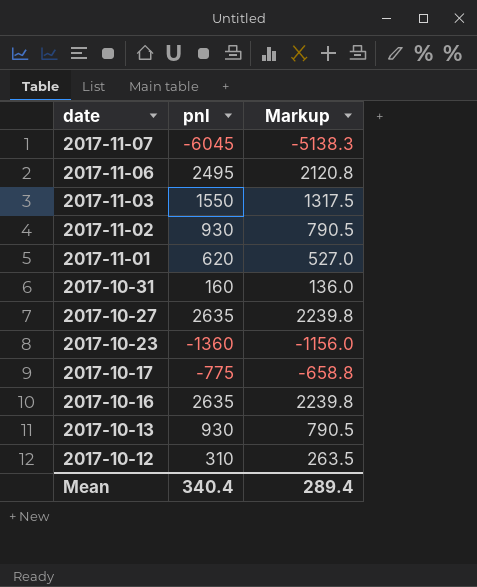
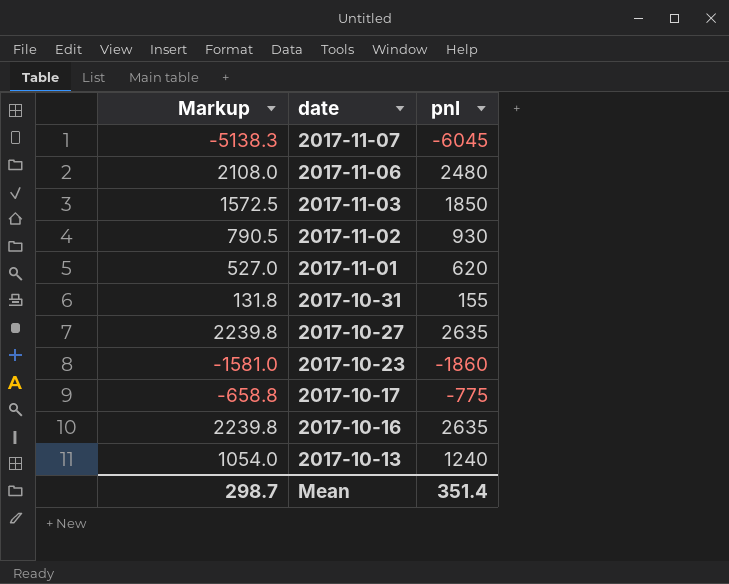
column Markup | position: 3 -> 1
row 2017-10-12: 310 | 263.5 -> none
2017-11-06 | Markup: 2120.8 -> 2108.0
2017-11-06 | pnl: 2495 -> 2480
2017-11-03 | Markup: 1317.5 -> 1572.5
2017-11-03 | pnl: 1550 -> 1850
2017-10-31 | Markup: 136.0 -> 131.8
2017-10-31 | pnl: 160 -> 155
2017-10-23 | Markup: -1156.0 -> -1581.0
2017-10-23 | pnl: -1360 -> -1860
2017-10-13 | Markup: 790.5 -> 1054.0
2017-10-13 | pnl: 930 -> 1240
Mean | Markup: 289.4 -> 298.7
Mean | pnl: 340.4 -> 351.4

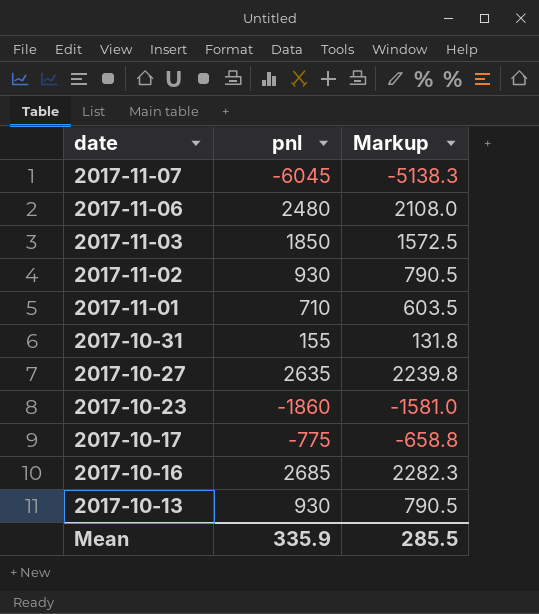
column Markup | position: 1 -> 3
2017-11-01 | pnl: 620 -> 710
2017-11-01 | Markup: 527.0 -> 603.5
2017-10-16 | pnl: 2635 -> 2685
2017-10-16 | Markup: 2239.8 -> 2282.3
2017-10-13 | pnl: 1240 -> 930
2017-10-13 | Markup: 1054.0 -> 790.5
Mean | pnl: 351.4 -> 335.9
Mean | Markup: 298.7 -> 285.5

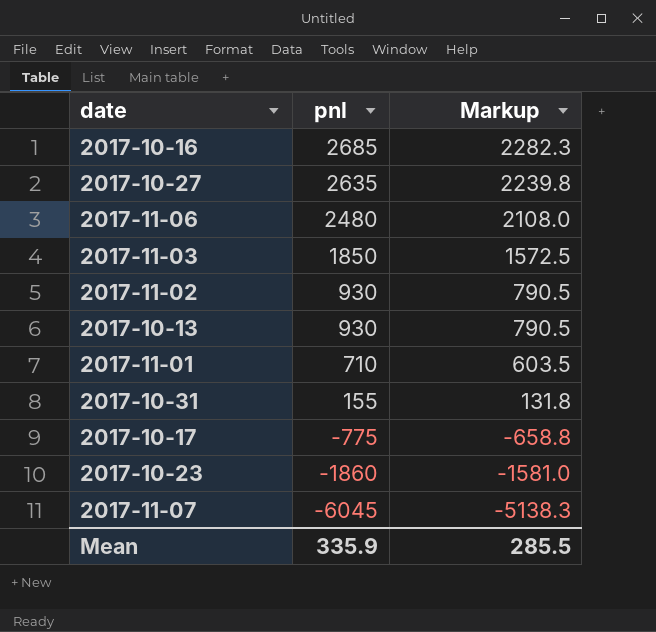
row order: date descending -> pnl descending

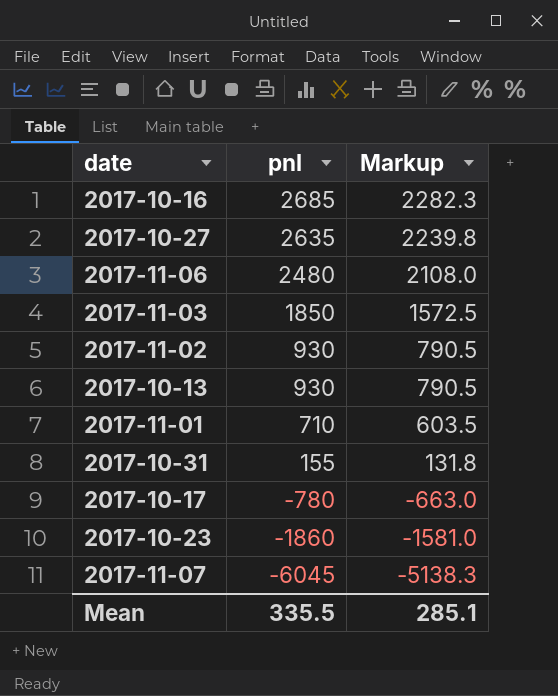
2017-10-17 | pnl: -775 -> -780
2017-10-17 | Markup: -658.8 -> -663.0
Mean | pnl: 335.9 -> 335.5
Mean | Markup: 285.5 -> 285.1

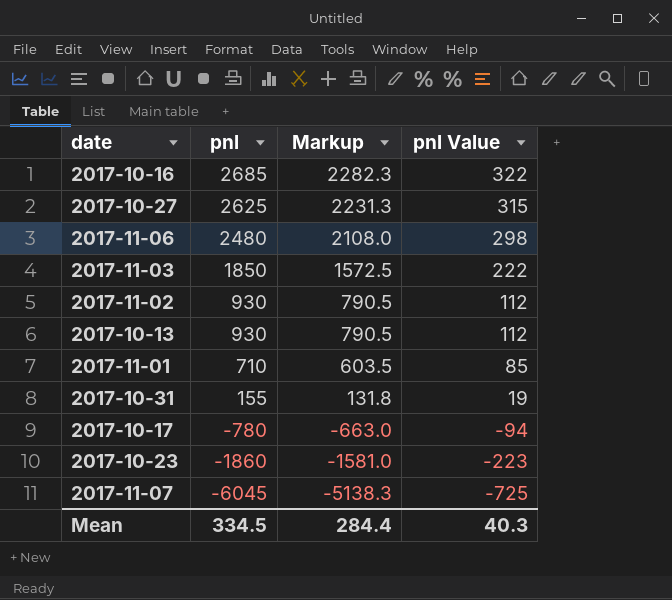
column pnl Value | formula: none -> [pnl] * 0.12
2017-10-27 | pnl: 2635 -> 2625
2017-10-27 | Markup: 2239.8 -> 2231.3
Mean | pnl: 335.5 -> 334.5
Mean | Markup: 285.1 -> 284.4

